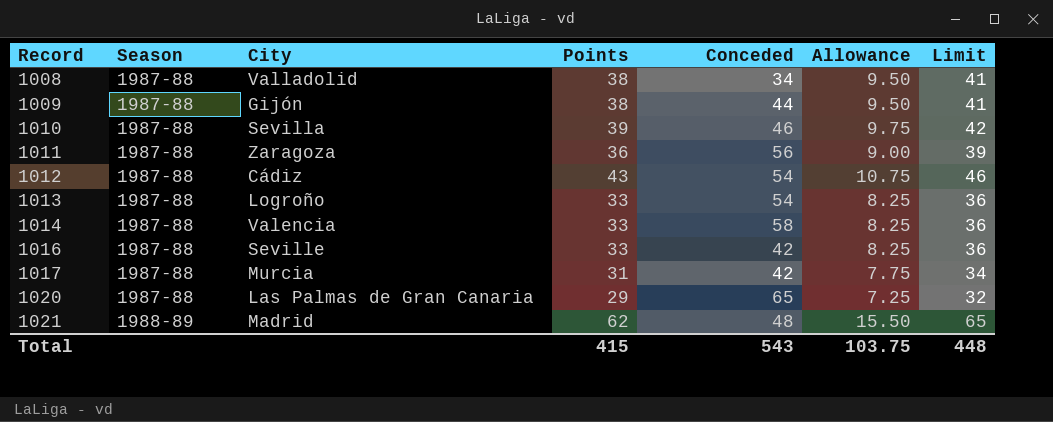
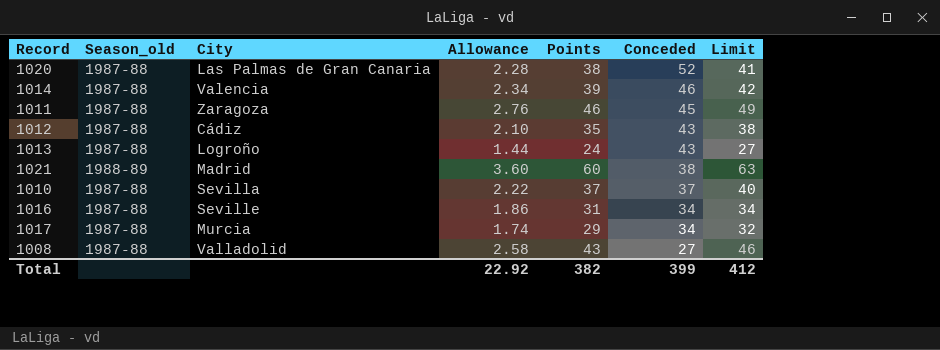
row order: Record ascending -> Conceded descending
column name: Season -> Season_old
column Allowance | formula: [Points] * 0.25 -> [Points] * 0.06
column Allowance | position: 6 -> 4
row 1009: 1987-88 | Gijón | 38 | 44 | 9.50 | 41 -> none
1020 | Points: 29 -> 38
1020 | Conceded: 65 -> 52
1020 | Limit: 32 -> 41
1014 | Points: 33 -> 39
1014 | Conceded: 58 -> 46
1014 | Limit: 36 -> 42
1011 | Points: 36 -> 46
1011 | Conceded: 56 -> 45
1011 | Limit: 39 -> 49
1012 | Points: 43 -> 35
1012 | Conceded: 54 -> 43
1012 | Limit: 46 -> 38
1013 | Points: 33 -> 24
1013 | Conceded: 54 -> 43
1013 | Limit: 36 -> 27
1021 | Points: 62 -> 60
1021 | Conceded: 48 -> 38
1021 | Limit: 65 -> 63
1010 | Points: 39 -> 37
1010 | Conceded: 46 -> 37
1010 | Limit: 42 -> 40
1016 | Points: 33 -> 31
1016 | Conceded: 42 -> 34
1016 | Limit: 36 -> 34
1017 | Points: 31 -> 29
1017 | Conceded: 42 -> 34
1017 | Limit: 34 -> 32
1008 | Points: 38 -> 43
1008 | Conceded: 34 -> 27
1008 | Limit: 41 -> 46
Total | Allowance: 103.75 -> 22.92
Total | Points: 415 -> 382
Total | Conceded: 543 -> 399
Total | Limit: 448 -> 412

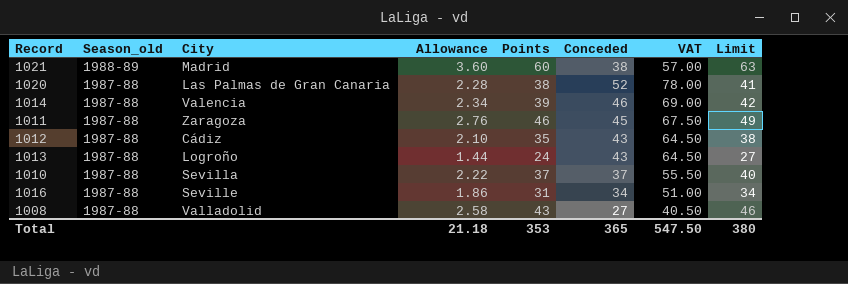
row order: Conceded descending -> Season_old descending
column VAT | formula: none -> [Conceded] * 1.5
row 1017: 1987-88 | Murcia | 1.74 | 29 | 34 | 32 -> none
Total | Allowance: 22.92 -> 21.18
Total | Points: 382 -> 353
Total | Conceded: 399 -> 365
Total | Limit: 412 -> 380

